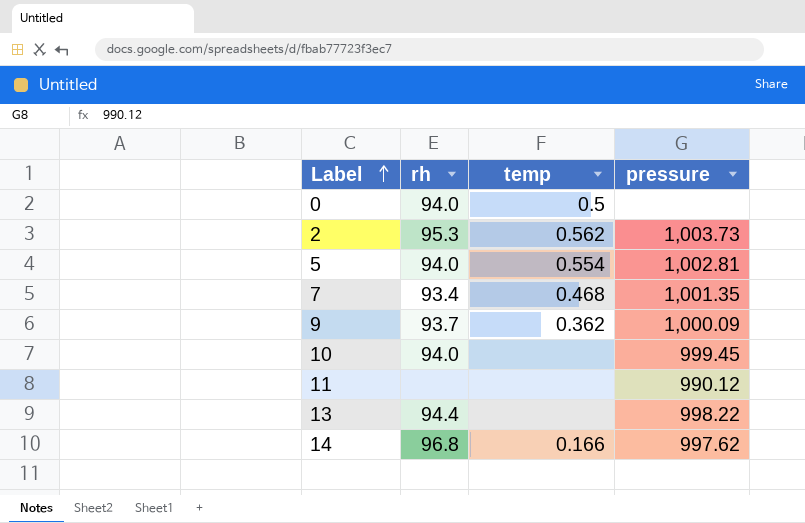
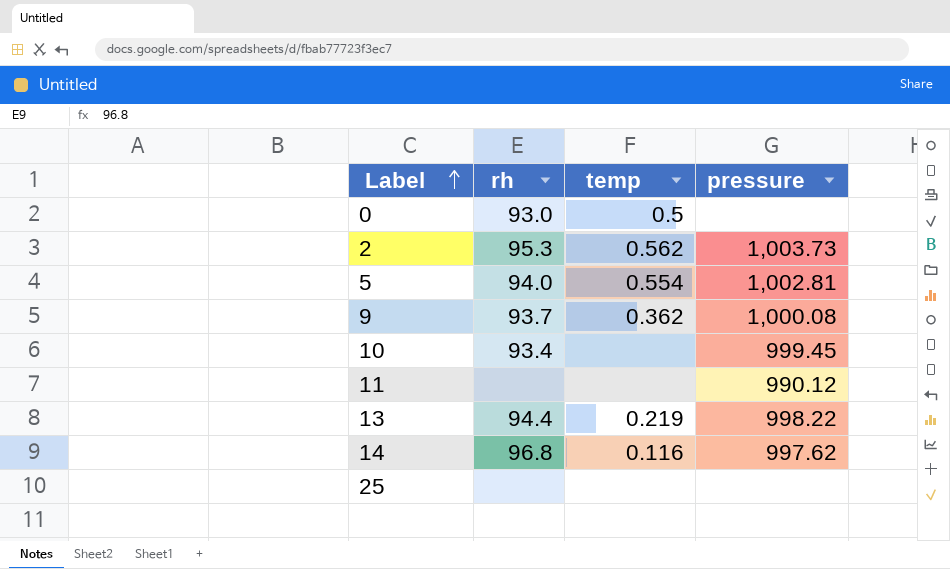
row 7: 93.4 | 0.468 | 1,001.35 -> none
0 | rh: 94.0 -> 93.0
9 | pressure: 1,000.09 -> 1,000.08
10 | rh: 94.0 -> 93.4
13 | temp: none -> 0.219
14 | temp: 0.166 -> 0.116
row 25: none -> none | none | none

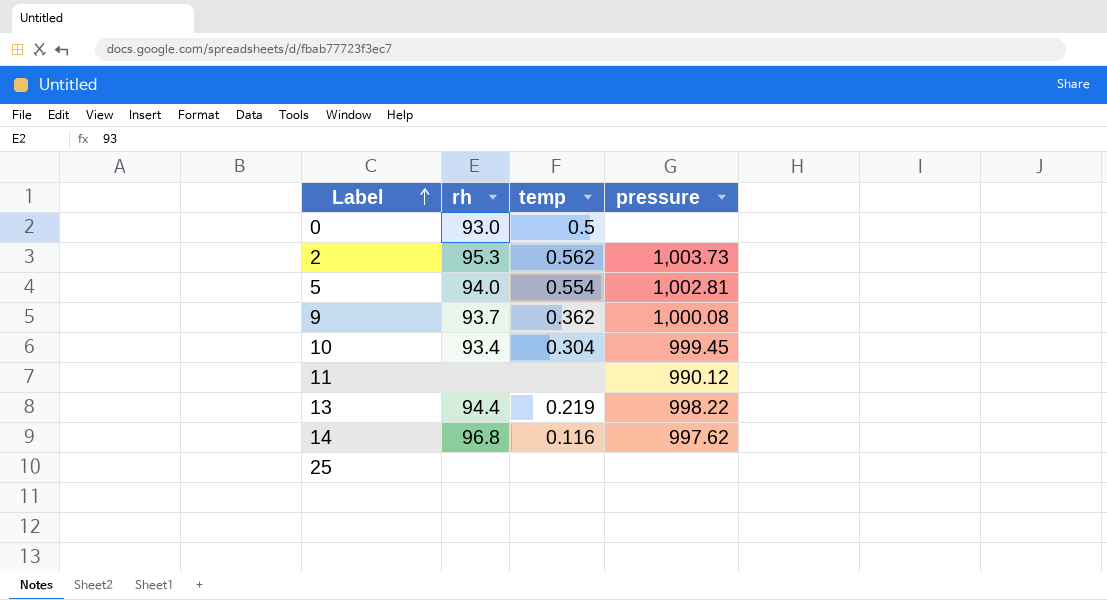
10 | temp: none -> 0.304

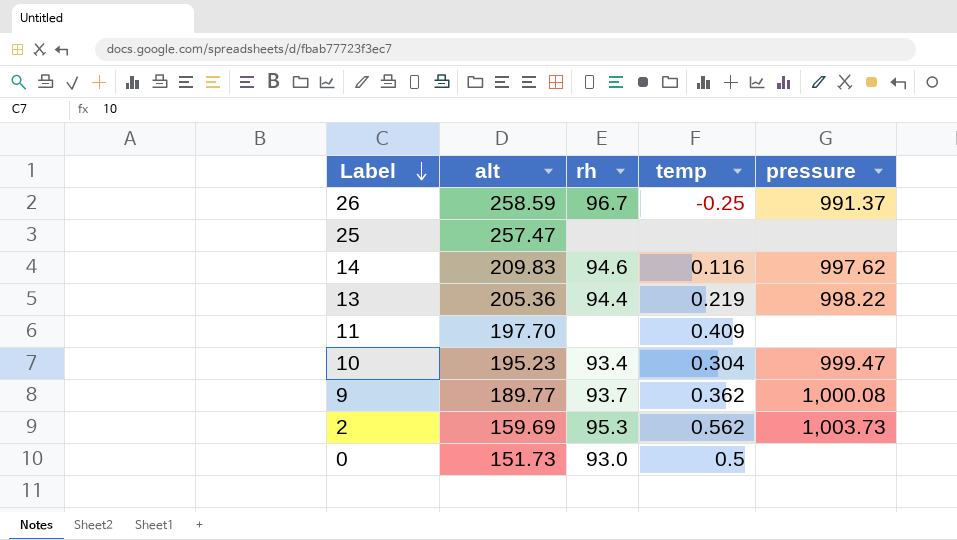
row order: Label ascending -> Label descending
column alt | position: none -> 2
row 5: 94.0 | 0.554 | 1,002.81 -> none
row 26: none -> 258.59 | 96.7 | -0.25 | 991.37
14 | rh: 96.8 -> 94.6
11 | temp: none -> 0.409
11 | pressure: 990.12 -> none
10 | pressure: 999.45 -> 999.47

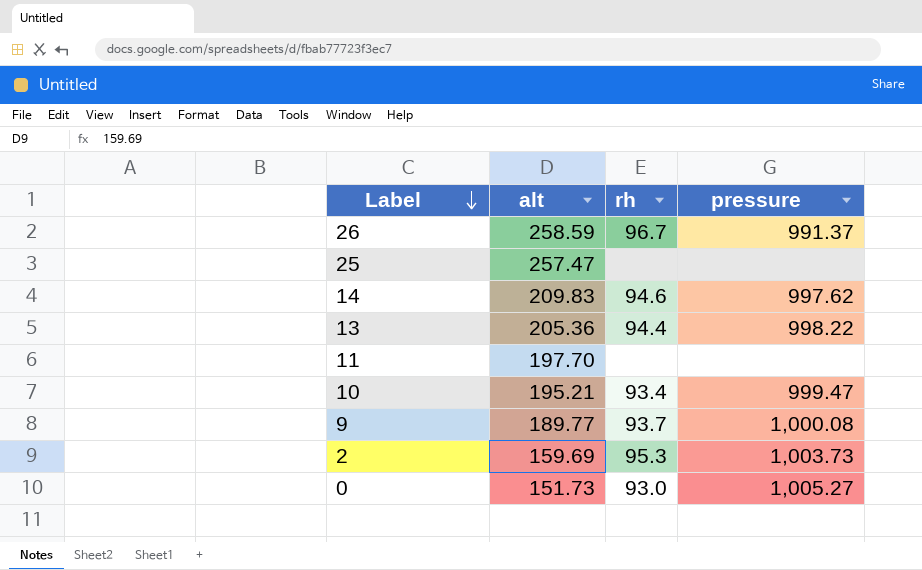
column temp | position: 4 -> none
10 | alt: 195.23 -> 195.21
0 | pressure: none -> 1,005.27

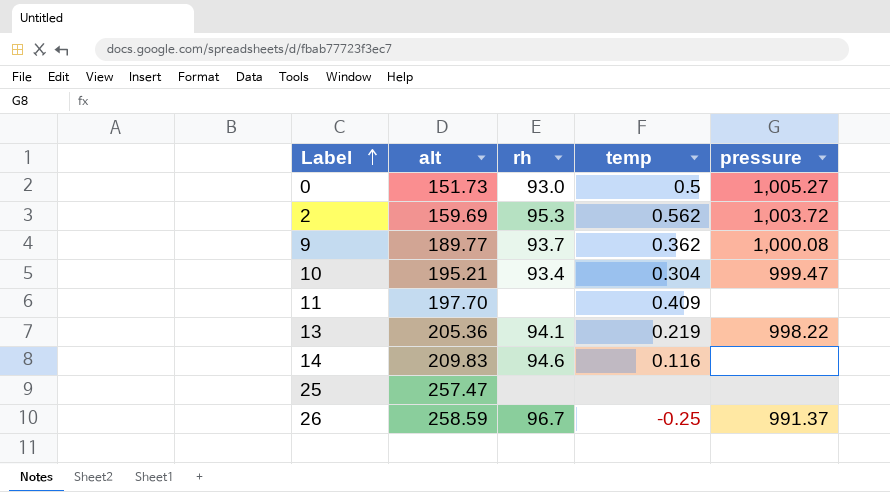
row order: Label descending -> Label ascending
column temp | position: none -> 4
2 | pressure: 1,003.73 -> 1,003.72
13 | rh: 94.4 -> 94.1
14 | pressure: 997.62 -> none

